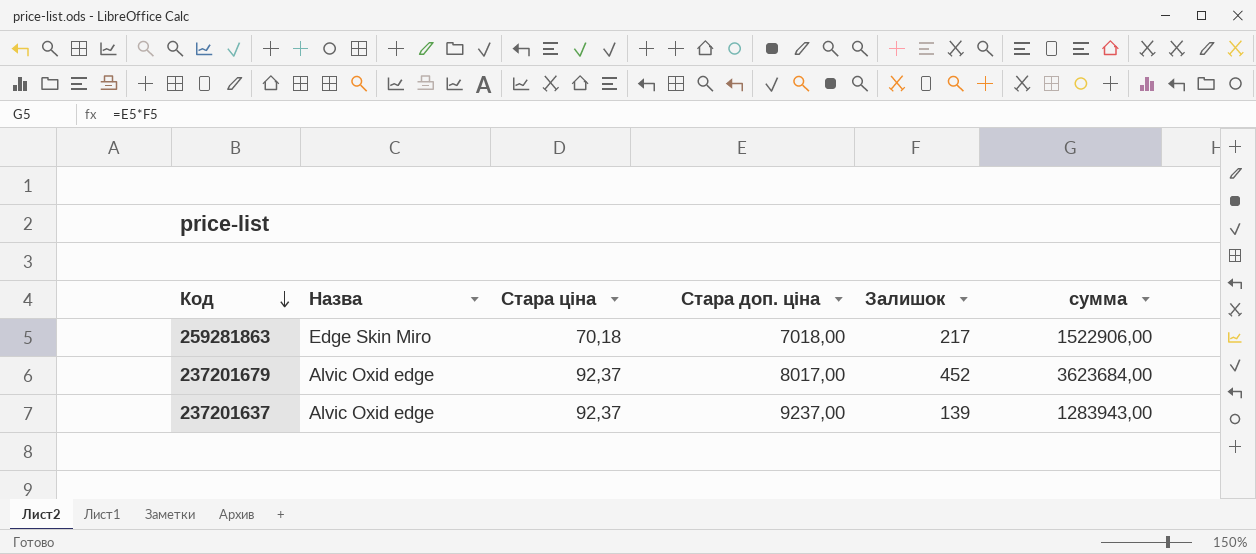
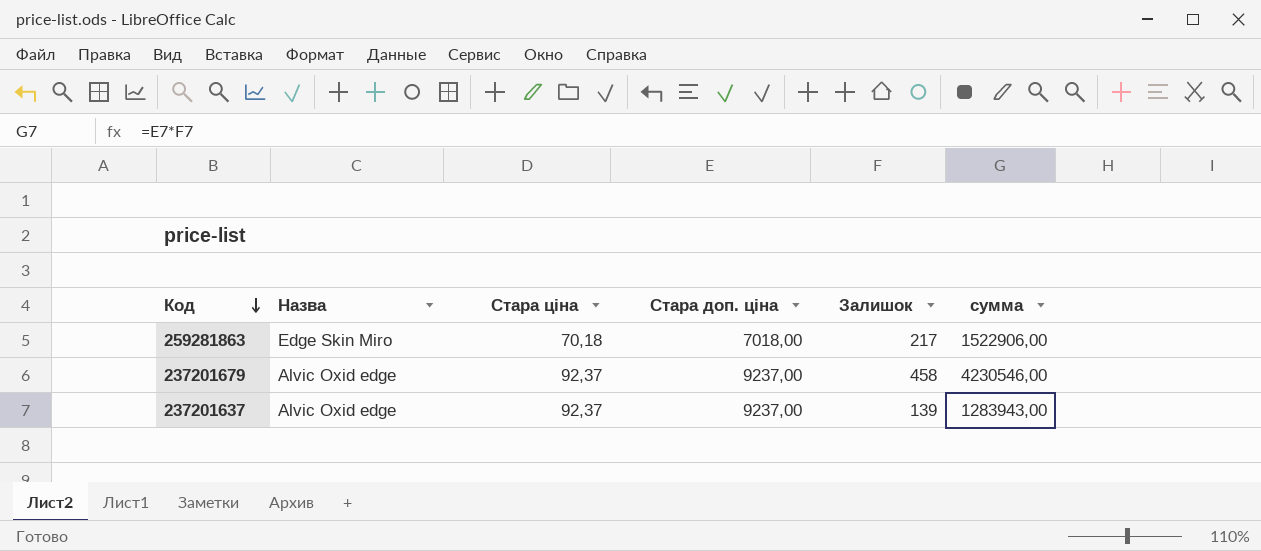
237201679 | Стара доп. ціна: 8017,00 -> 9237,00
237201679 | Залишок: 452 -> 458
237201679 | сумма: 3623684,00 -> 4230546,00

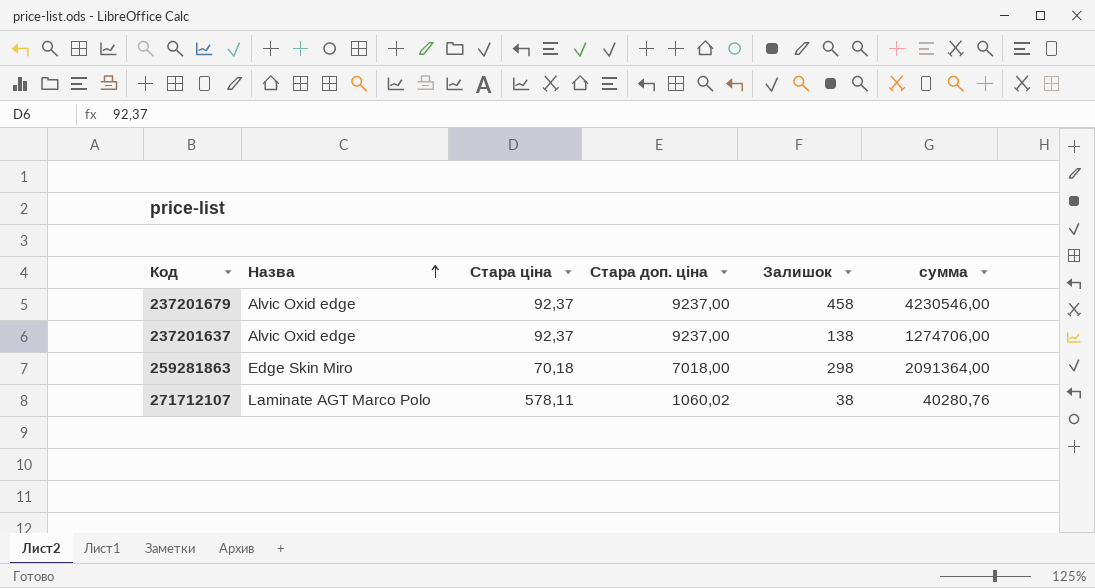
row order: Код descending -> Назва ascending
237201637 | Залишок: 139 -> 138
237201637 | сумма: 1283943,00 -> 1274706,00
259281863 | Залишок: 217 -> 298
259281863 | сумма: 1522906,00 -> 2091364,00
row 271712107: none -> Laminate AGT Marco Polo | 578,11 | 1060,02 | 38 | 40280,76

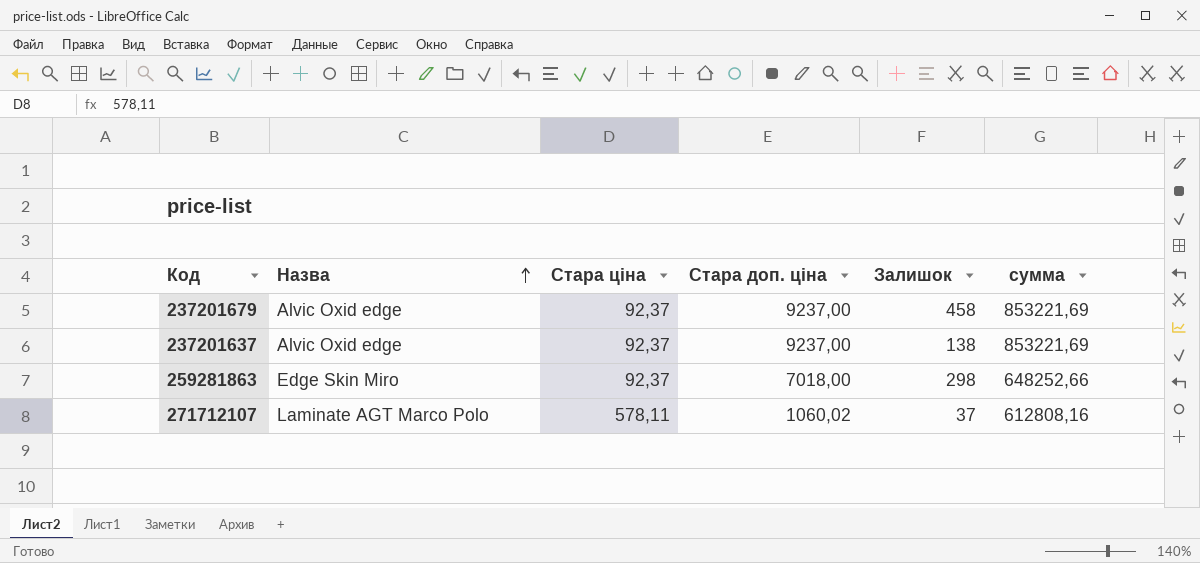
column сумма | formula: [Стара доп. ціна] * [Залишок] -> [Стара ціна] * [Стара доп. ціна]
259281863 | Стара ціна: 70,18 -> 92,37
271712107 | Залишок: 38 -> 37

